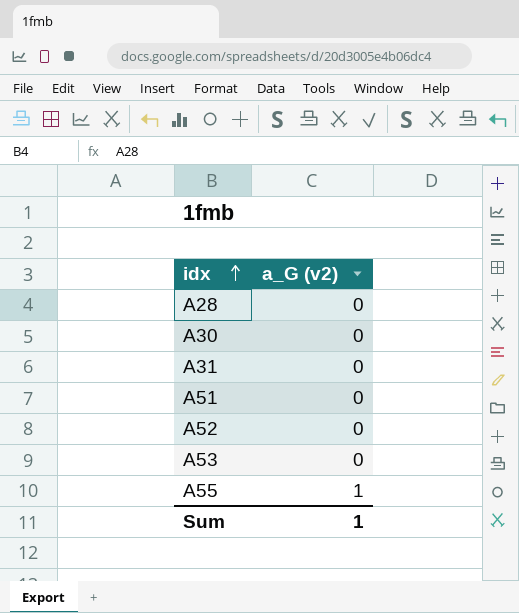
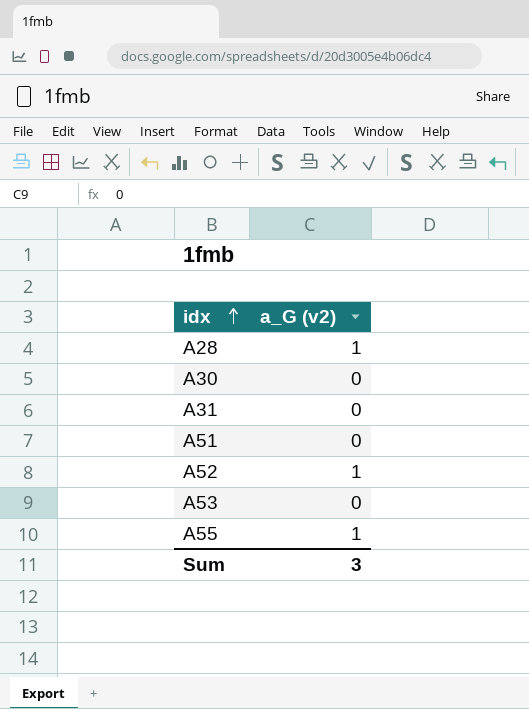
A28 | a_G (v2): 0 -> 1
A52 | a_G (v2): 0 -> 1
Sum | a_G (v2): 1 -> 3

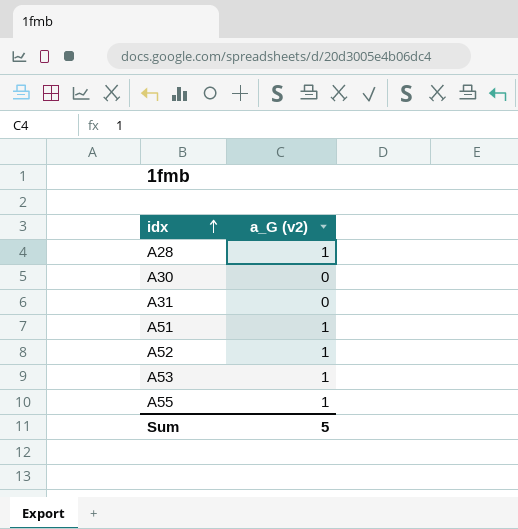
A51 | a_G (v2): 0 -> 1
A53 | a_G (v2): 0 -> 1
Sum | a_G (v2): 3 -> 5

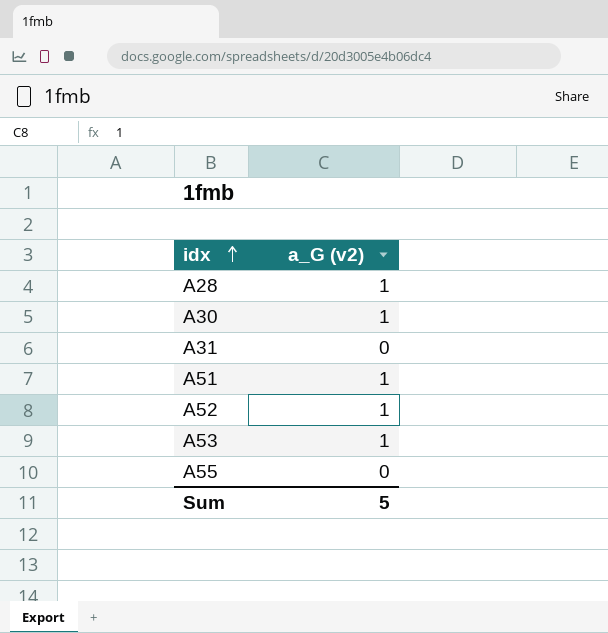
A30 | a_G (v2): 0 -> 1
A55 | a_G (v2): 1 -> 0

